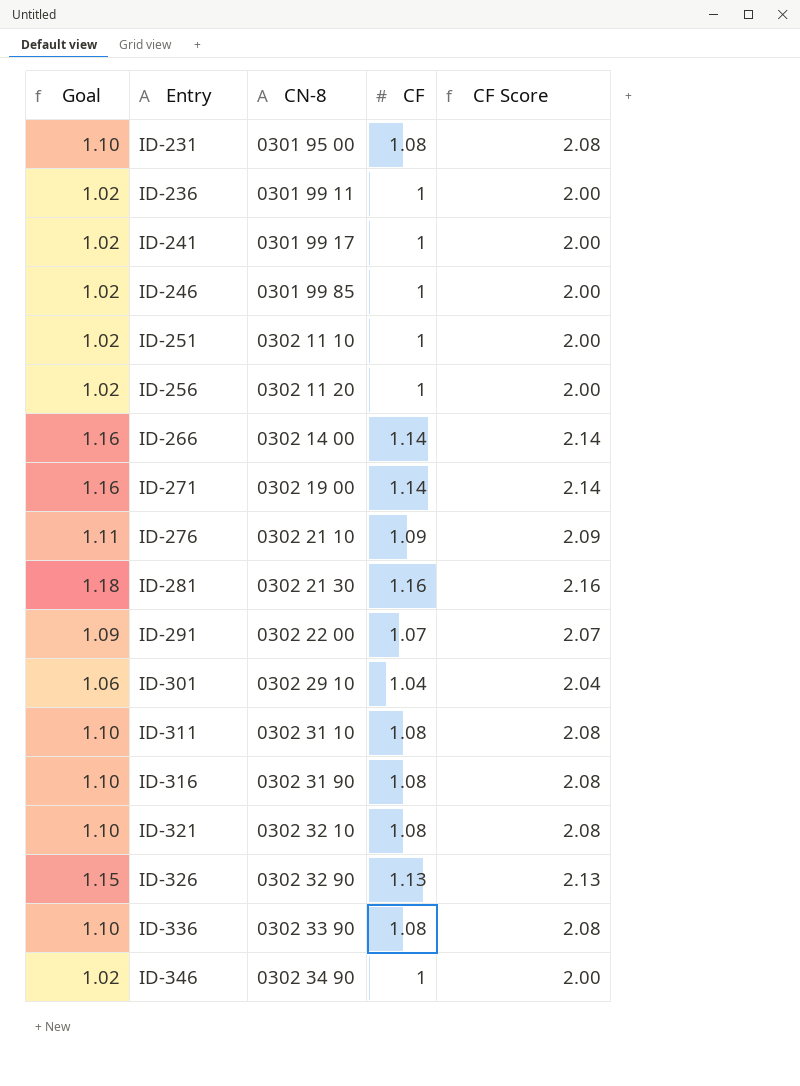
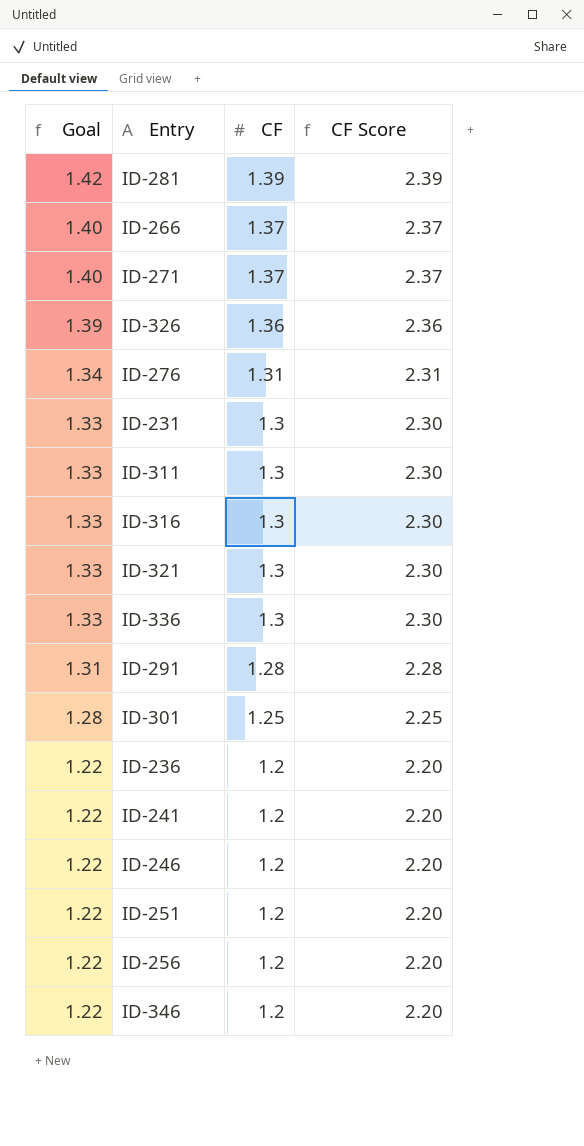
row order: Entry ascending -> Goal descending
column CN-8 | position: 3 -> none
ID-281 | Goal: 1.18 -> 1.42
ID-281 | CF: 1.16 -> 1.39
ID-281 | CF Score: 2.16 -> 2.39
ID-266 | Goal: 1.16 -> 1.40
ID-266 | CF: 1.14 -> 1.37
ID-266 | CF Score: 2.14 -> 2.37
ID-271 | Goal: 1.16 -> 1.40
ID-271 | CF: 1.14 -> 1.37
ID-271 | CF Score: 2.14 -> 2.37
ID-326 | Goal: 1.15 -> 1.39
ID-326 | CF: 1.13 -> 1.36
ID-326 | CF Score: 2.13 -> 2.36
ID-276 | Goal: 1.11 -> 1.34
ID-276 | CF: 1.09 -> 1.31
ID-276 | CF Score: 2.09 -> 2.31
ID-231 | Goal: 1.10 -> 1.33
ID-231 | CF: 1.08 -> 1.3
ID-231 | CF Score: 2.08 -> 2.30
ID-311 | Goal: 1.10 -> 1.33
ID-311 | CF: 1.08 -> 1.3
ID-311 | CF Score: 2.08 -> 2.30
ID-316 | Goal: 1.10 -> 1.33
ID-316 | CF: 1.08 -> 1.3
ID-316 | CF Score: 2.08 -> 2.30
ID-321 | Goal: 1.10 -> 1.33
ID-321 | CF: 1.08 -> 1.3
ID-321 | CF Score: 2.08 -> 2.30
ID-336 | Goal: 1.10 -> 1.33
ID-336 | CF: 1.08 -> 1.3
ID-336 | CF Score: 2.08 -> 2.30
ID-291 | Goal: 1.09 -> 1.31
ID-291 | CF: 1.07 -> 1.28
ID-291 | CF Score: 2.07 -> 2.28
ID-301 | Goal: 1.06 -> 1.28
ID-301 | CF: 1.04 -> 1.25
ID-301 | CF Score: 2.04 -> 2.25
ID-236 | Goal: 1.02 -> 1.22
ID-236 | CF: 1 -> 1.2
ID-236 | CF Score: 2.00 -> 2.20
ID-241 | Goal: 1.02 -> 1.22
ID-241 | CF: 1 -> 1.2
ID-241 | CF Score: 2.00 -> 2.20
ID-246 | Goal: 1.02 -> 1.22
ID-246 | CF: 1 -> 1.2
ID-246 | CF Score: 2.00 -> 2.20
ID-251 | Goal: 1.02 -> 1.22
ID-251 | CF: 1 -> 1.2
ID-251 | CF Score: 2.00 -> 2.20
ID-256 | Goal: 1.02 -> 1.22
ID-256 | CF: 1 -> 1.2
ID-256 | CF Score: 2.00 -> 2.20
ID-346 | Goal: 1.02 -> 1.22
ID-346 | CF: 1 -> 1.2
ID-346 | CF Score: 2.00 -> 2.20

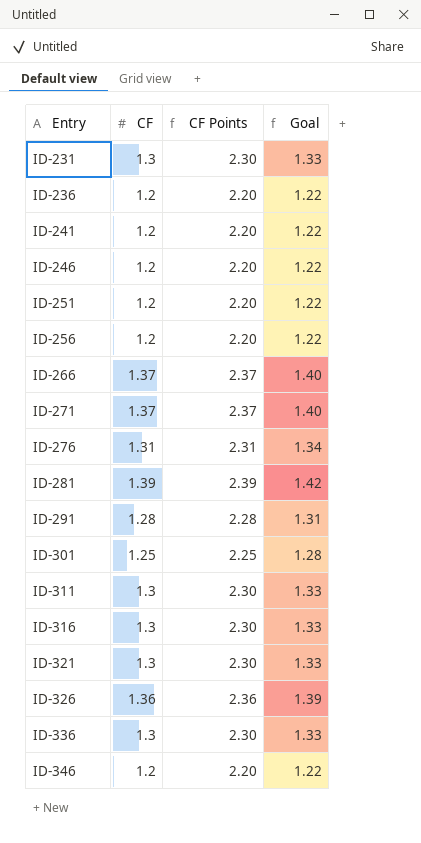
row order: Goal descending -> Entry ascending
column name: CF Score -> CF Points
column Goal | position: 1 -> 4

